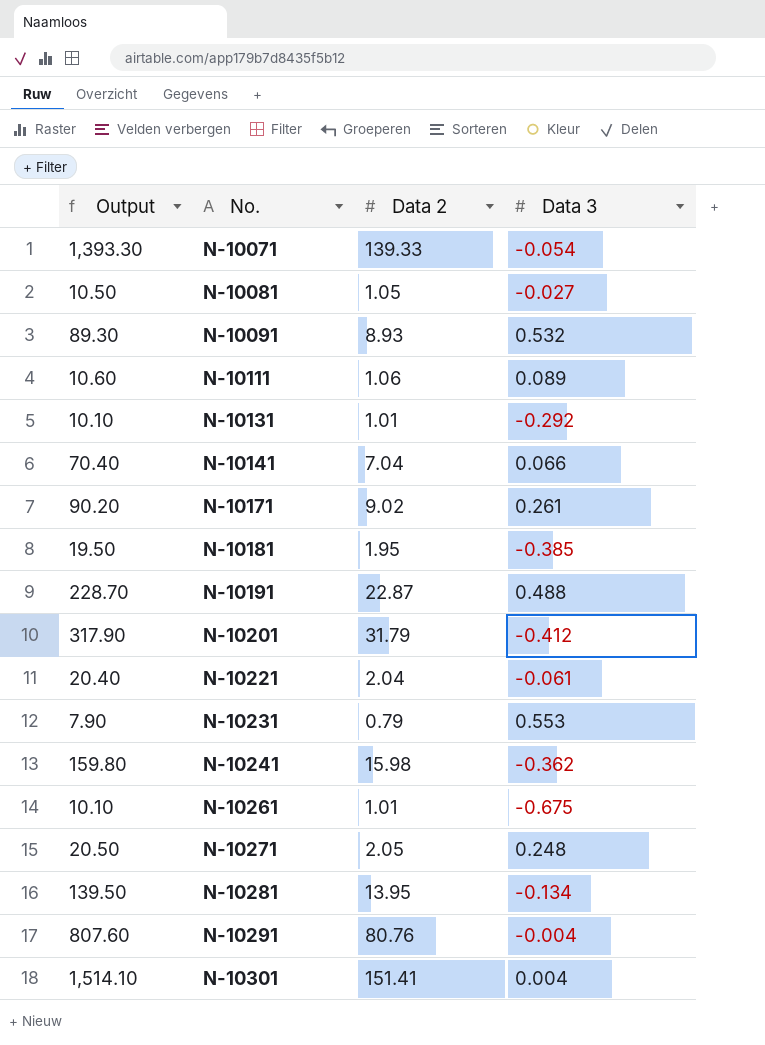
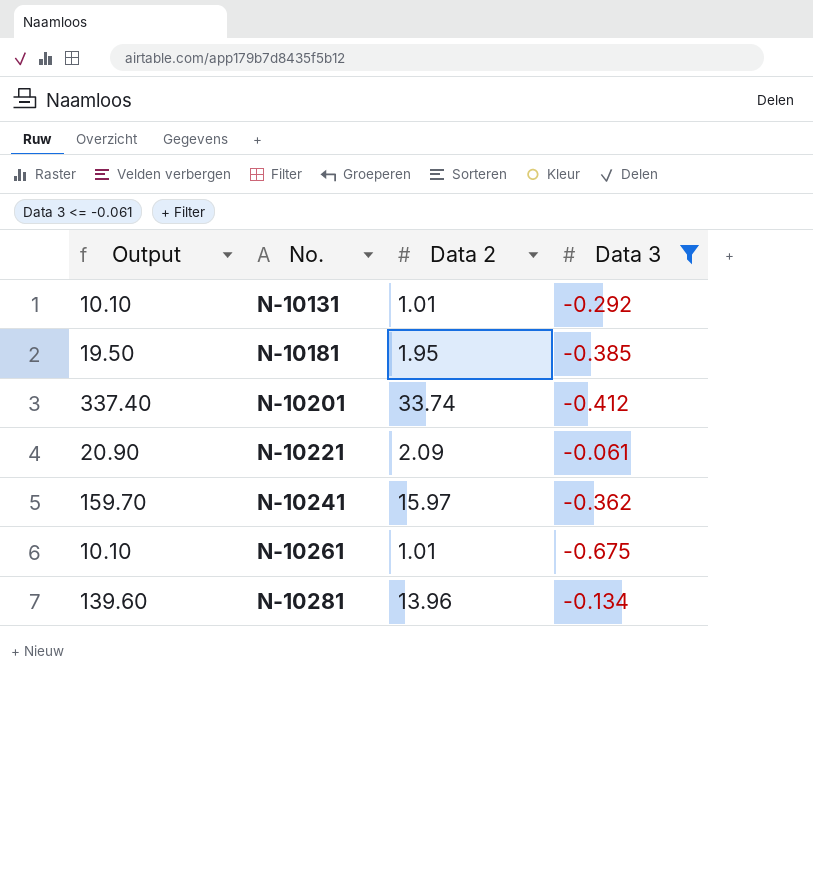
filter: none -> Data 3 <= -0.061
N-10201 | Output: 317.90 -> 337.40
N-10201 | Data 2: 31.79 -> 33.74
N-10221 | Output: 20.40 -> 20.90
N-10221 | Data 2: 2.04 -> 2.09
N-10241 | Output: 159.80 -> 159.70
N-10241 | Data 2: 15.98 -> 15.97
N-10281 | Output: 139.50 -> 139.60
N-10281 | Data 2: 13.95 -> 13.96

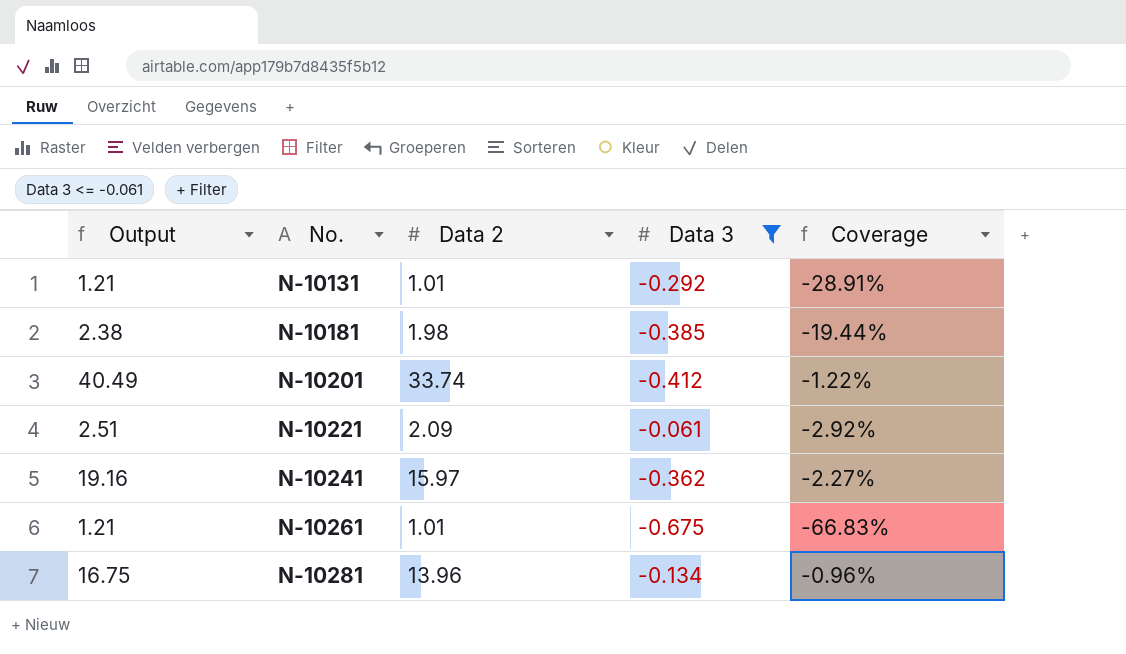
column Output | formula: [Data 2] * 10 -> [Data 2] * 1.2
column Coverage | formula: none -> [Data 3] / [Data 2]
N-10181 | Data 2: 1.95 -> 1.98

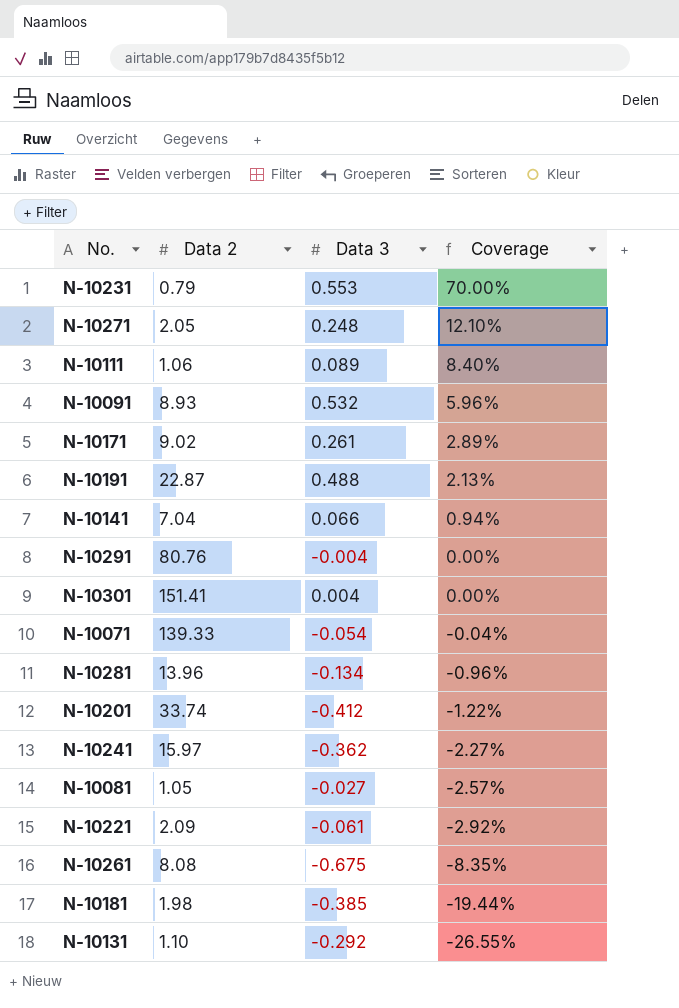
filter: Data 3 <= -0.061 -> none
row order: No. ascending -> Coverage descending
column Output | formula: [Data 2] * 1.2 -> none
N-10261 | Data 2: 1.01 -> 8.08
N-10261 | Coverage: -66.83% -> -8.35%
N-10131 | Data 2: 1.01 -> 1.10
N-10131 | Coverage: -28.91% -> -26.55%

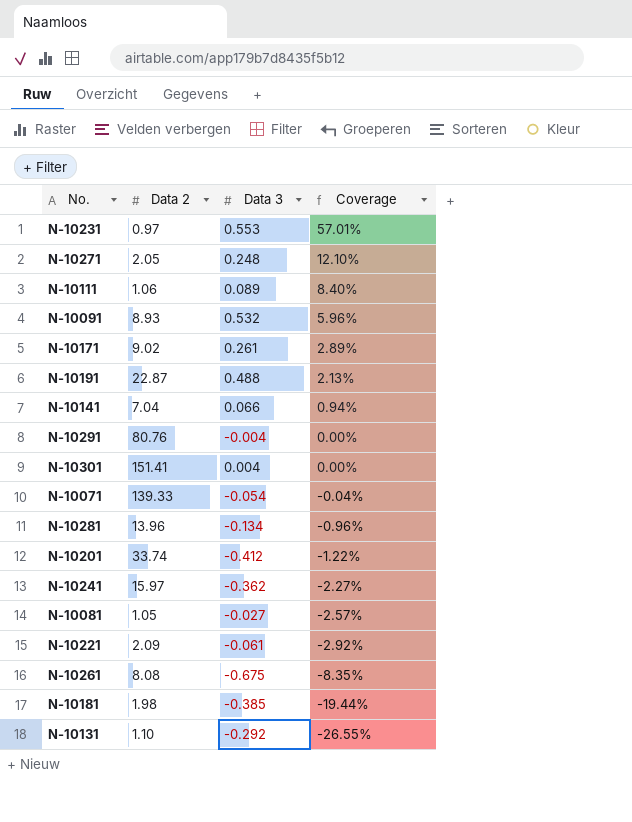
N-10231 | Data 2: 0.79 -> 0.97
N-10231 | Coverage: 70.00% -> 57.01%

